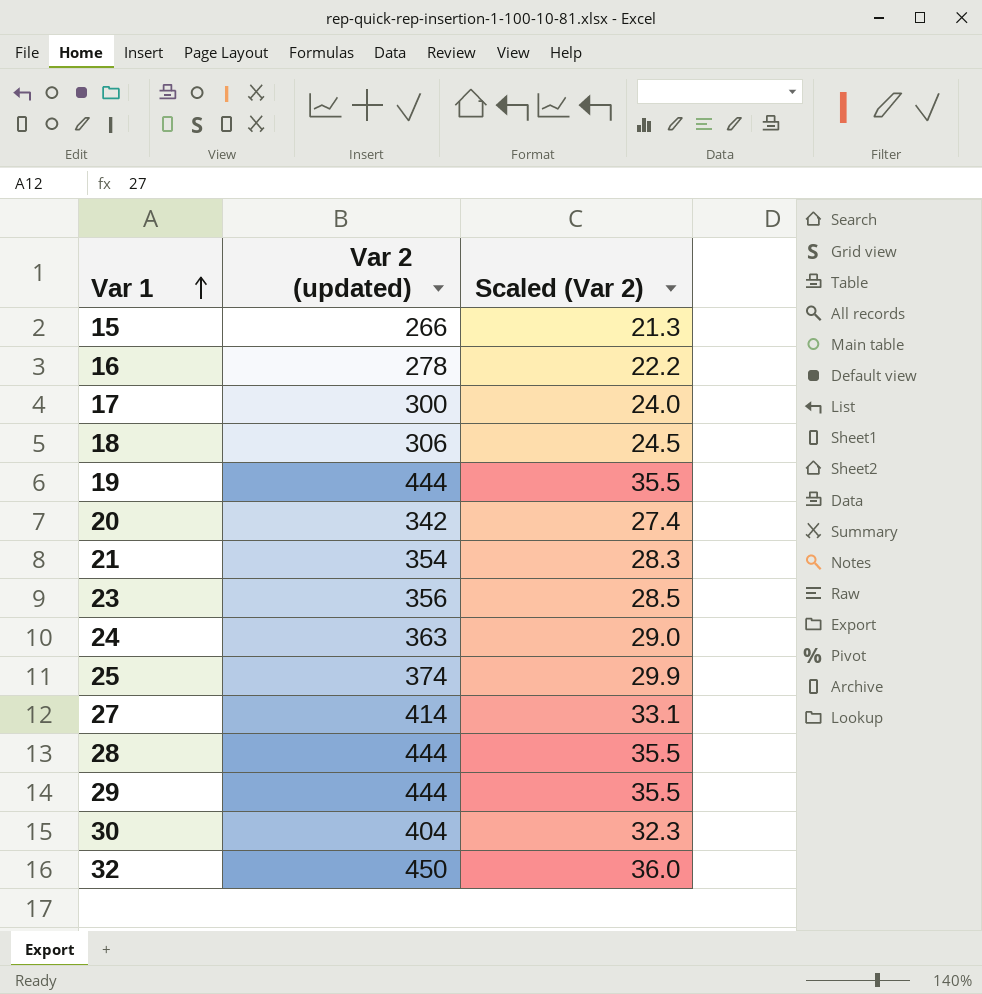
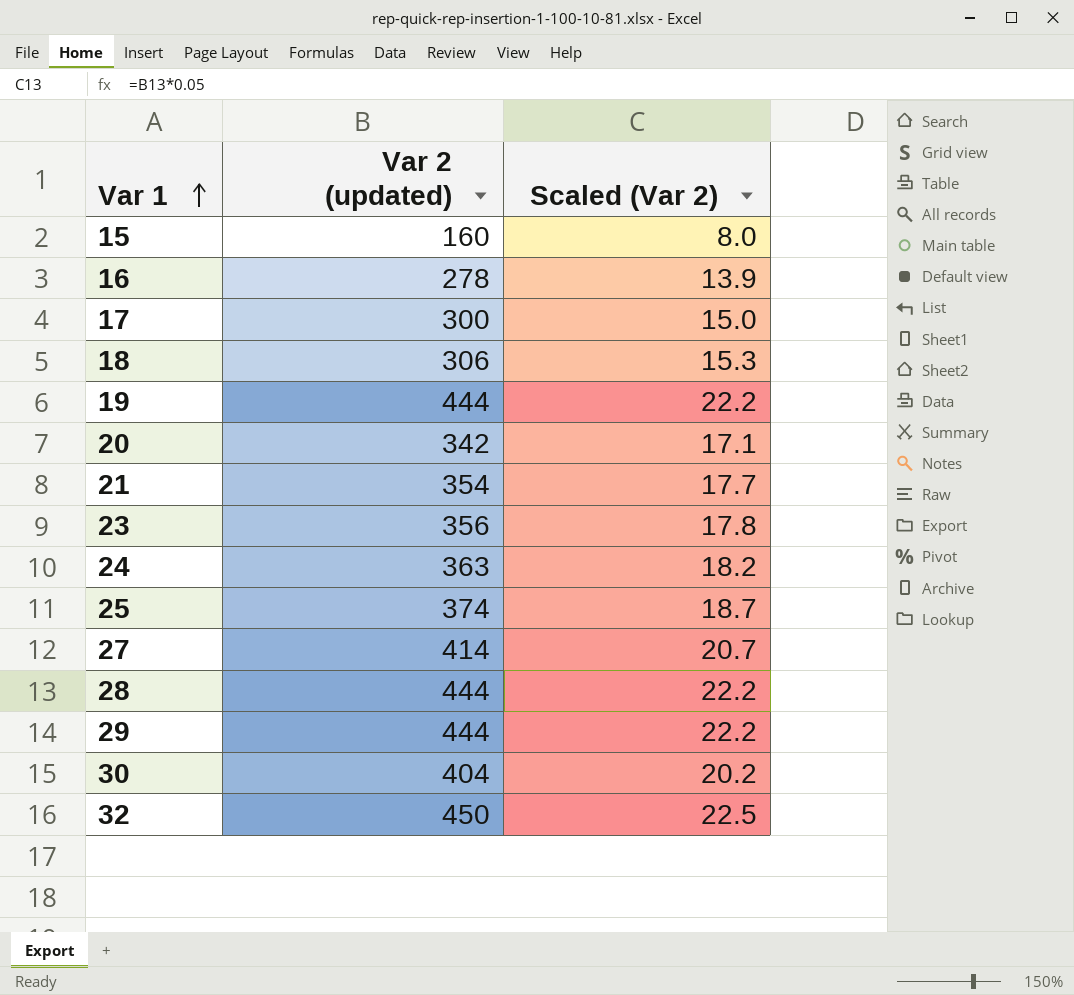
column Scaled (Var 2) | formula: [Var 2 (updated)] * 0.08 -> [Var 2 (updated)] * 0.05
15 | Var 2 (updated): 266 -> 160

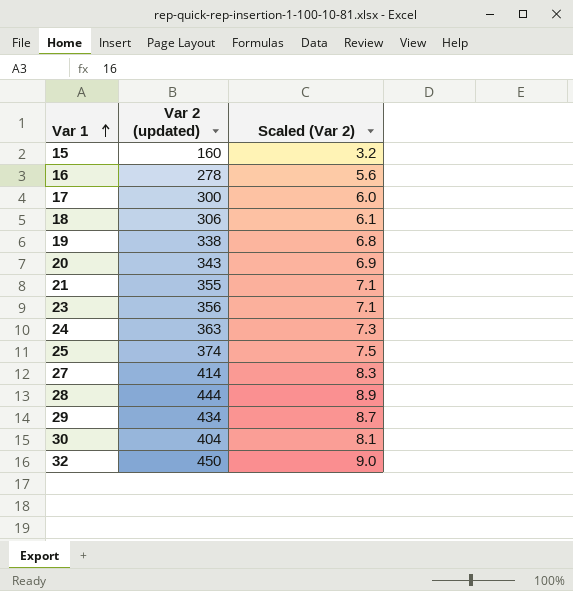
column Scaled (Var 2) | formula: [Var 2 (updated)] * 0.05 -> [Var 2 (updated)] * 0.02
19 | Var 2 (updated): 444 -> 338
20 | Var 2 (updated): 342 -> 343
21 | Var 2 (updated): 354 -> 355
29 | Var 2 (updated): 444 -> 434

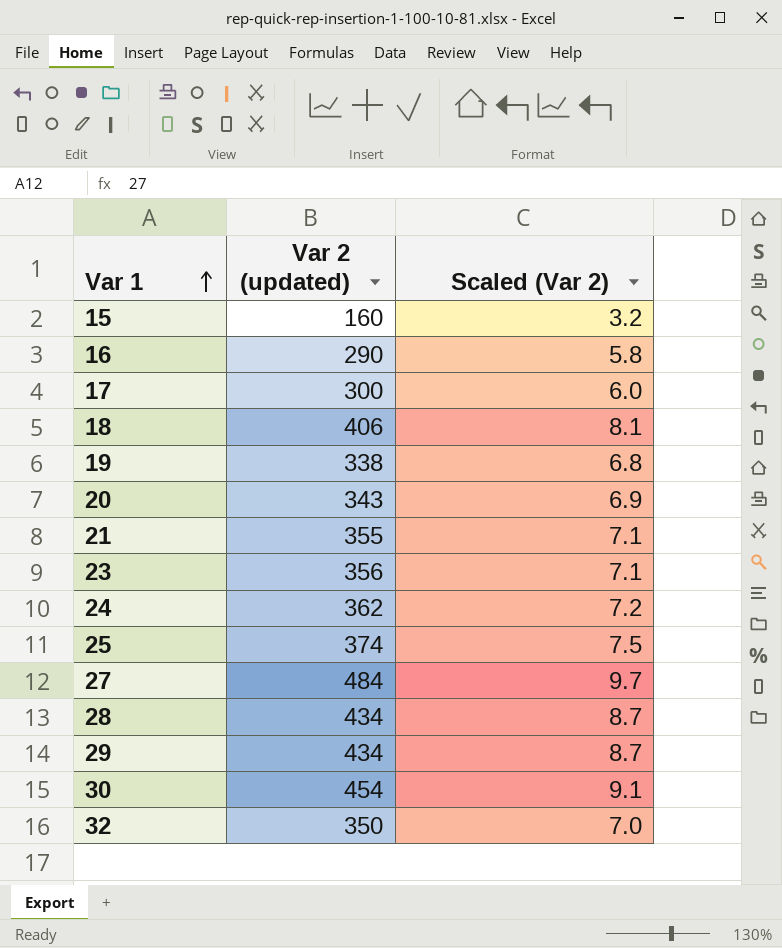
16 | Var 2 (updated): 278 -> 290
16 | Scaled (Var 2): 5.6 -> 5.8
18 | Var 2 (updated): 306 -> 406
18 | Scaled (Var 2): 6.1 -> 8.1
24 | Var 2 (updated): 363 -> 362
24 | Scaled (Var 2): 7.3 -> 7.2
27 | Var 2 (updated): 414 -> 484
27 | Scaled (Var 2): 8.3 -> 9.7
28 | Var 2 (updated): 444 -> 434
28 | Scaled (Var 2): 8.9 -> 8.7
30 | Var 2 (updated): 404 -> 454
30 | Scaled (Var 2): 8.1 -> 9.1
32 | Var 2 (updated): 450 -> 350
32 | Scaled (Var 2): 9.0 -> 7.0

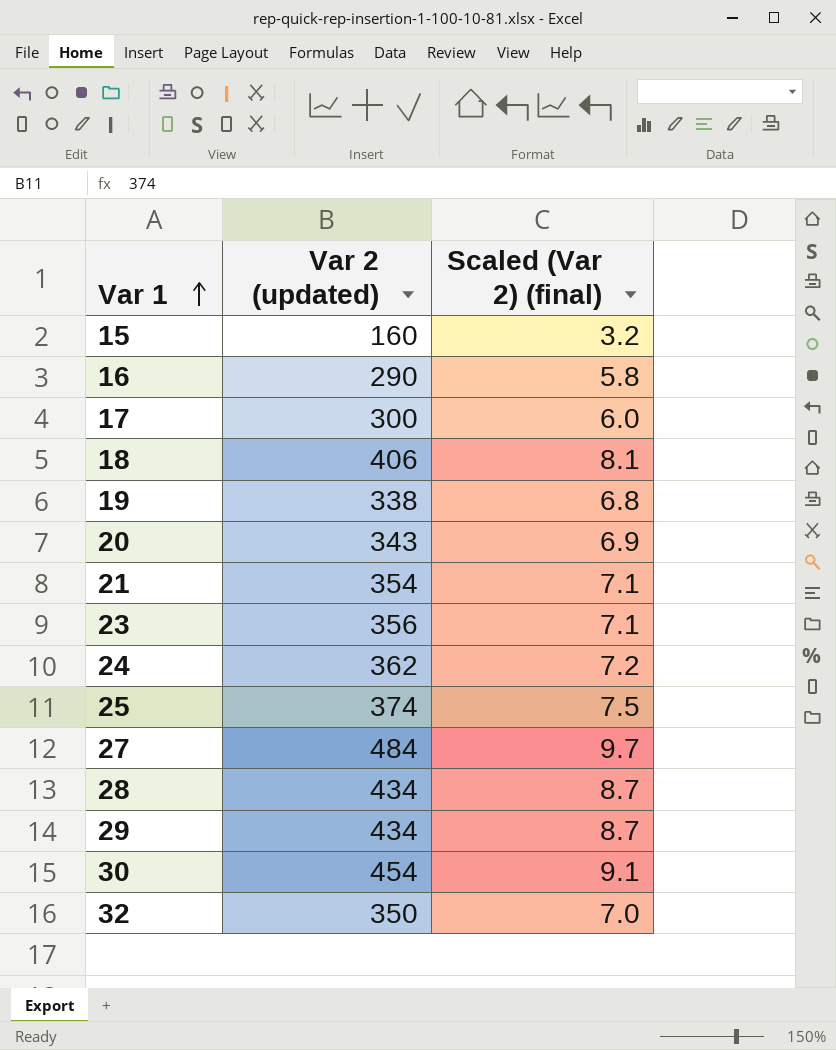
column name: Scaled (Var 2) -> Scaled (Var 2) (final)
21 | Var 2 (updated): 355 -> 354

